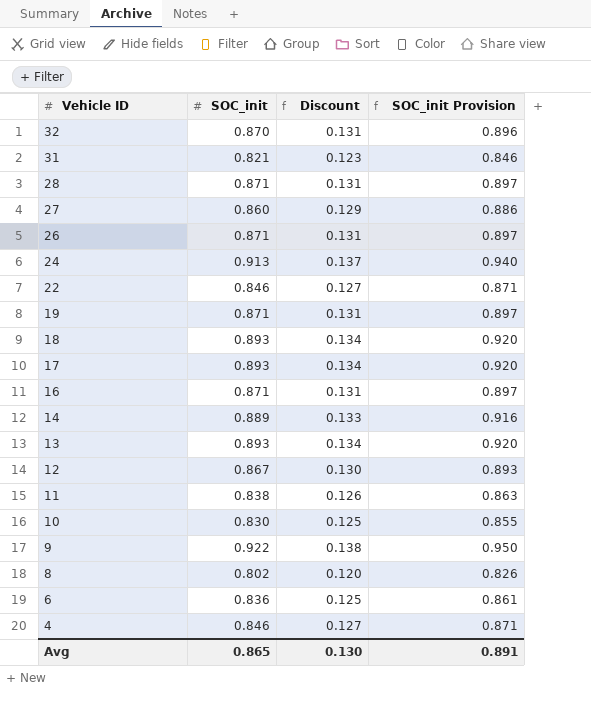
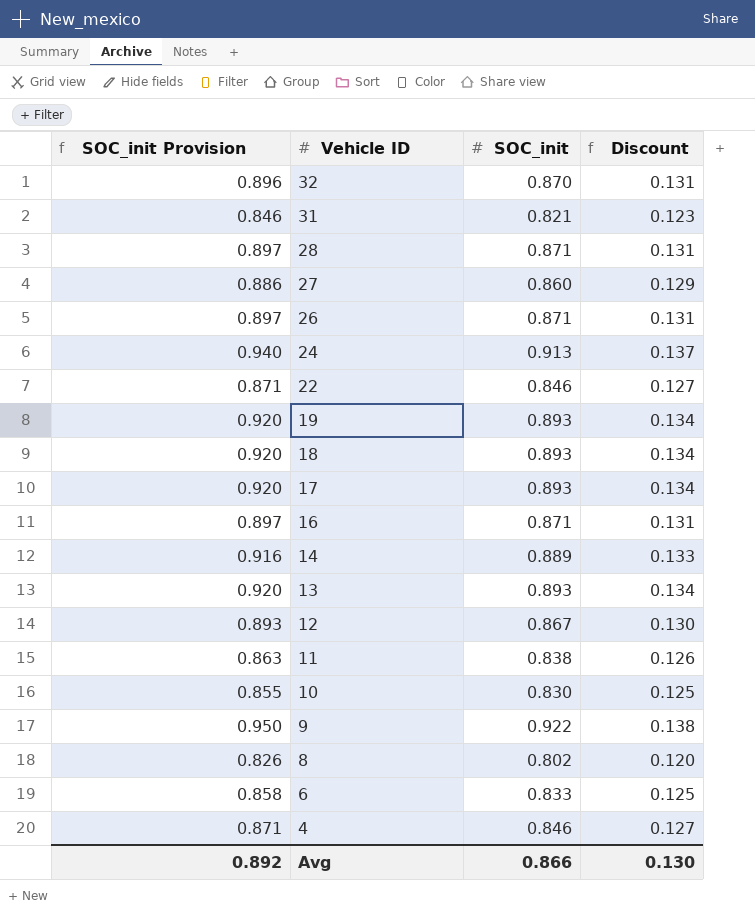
column SOC_init Provision | position: 4 -> 1
19 | SOC_init Provision: 0.897 -> 0.920
19 | SOC_init: 0.871 -> 0.893
19 | Discount: 0.131 -> 0.134
6 | SOC_init Provision: 0.861 -> 0.858
6 | SOC_init: 0.836 -> 0.833
Avg | SOC_init Provision: 0.891 -> 0.892
Avg | SOC_init: 0.865 -> 0.866

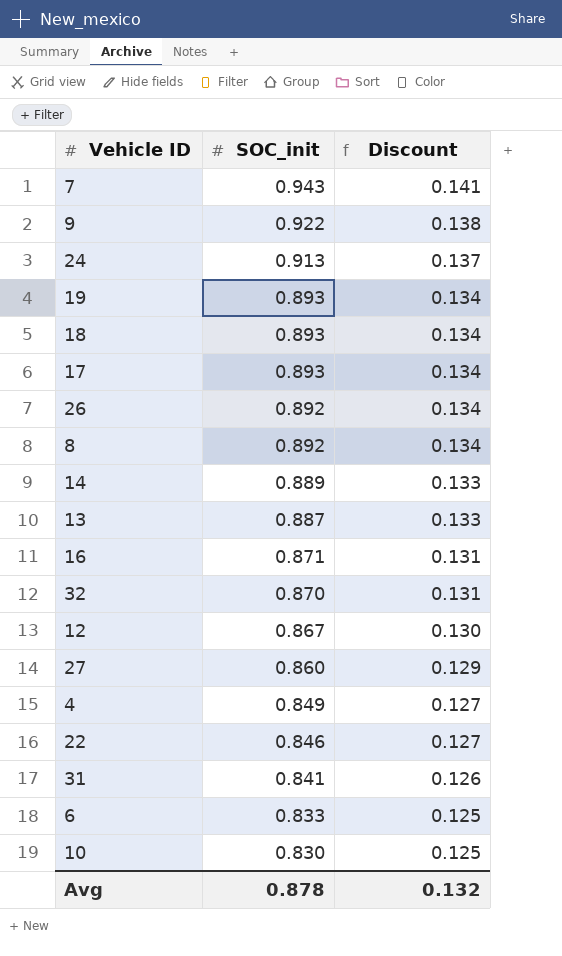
row order: Vehicle ID descending -> SOC_init descending
column SOC_init Provision | formula: [SOC_init] * 1.03 -> none
row 28: 0.897 | 0.871 | 0.131 -> none
row 11: 0.863 | 0.838 | 0.126 -> none
row 7: none -> 0.943 | 0.141
26 | SOC_init: 0.871 -> 0.892
26 | Discount: 0.131 -> 0.134
8 | SOC_init: 0.802 -> 0.892
8 | Discount: 0.120 -> 0.134
13 | SOC_init: 0.893 -> 0.887
13 | Discount: 0.134 -> 0.133
4 | SOC_init: 0.846 -> 0.849
31 | SOC_init: 0.821 -> 0.841
31 | Discount: 0.123 -> 0.126
Avg | SOC_init: 0.866 -> 0.878
Avg | Discount: 0.130 -> 0.132

